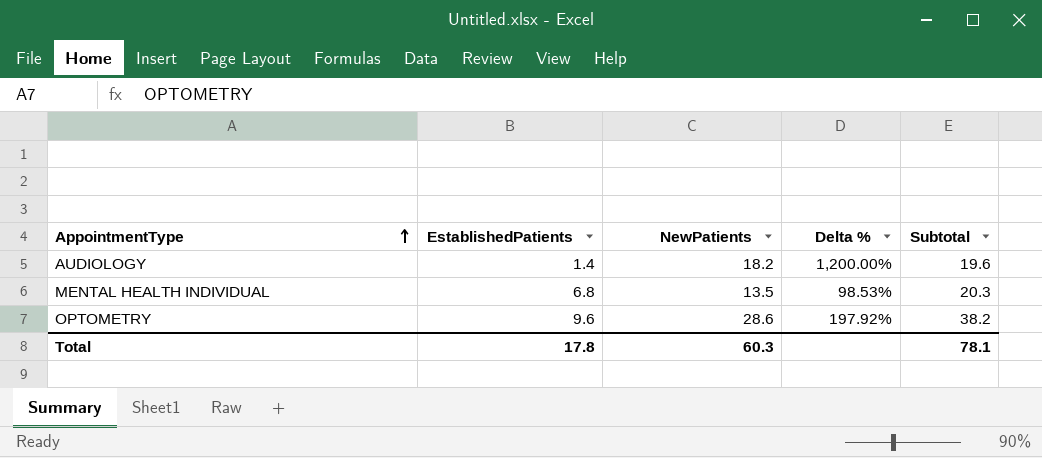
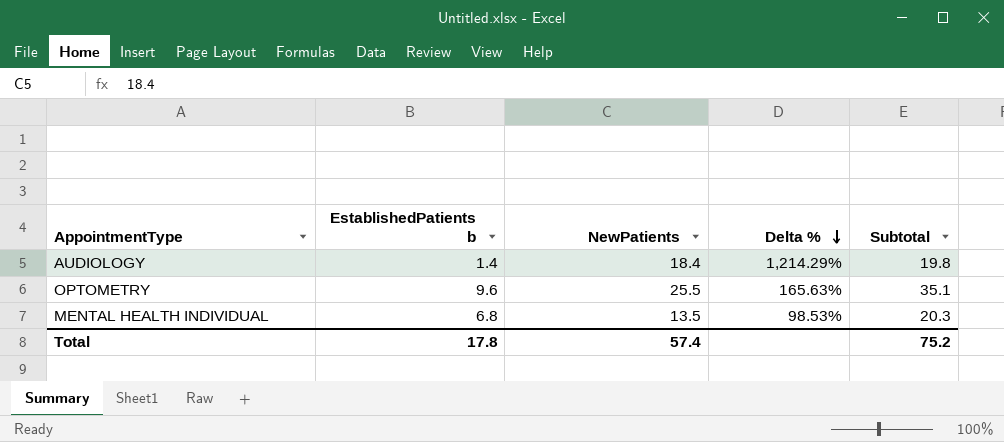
row order: AppointmentType ascending -> Delta % descending
column name: EstablishedPatients -> EstablishedPatients b
AUDIOLOGY | NewPatients: 18.2 -> 18.4
AUDIOLOGY | Delta %: 1,200.00% -> 1,214.29%
AUDIOLOGY | Subtotal: 19.6 -> 19.8
OPTOMETRY | NewPatients: 28.6 -> 25.5
OPTOMETRY | Delta %: 197.92% -> 165.63%
OPTOMETRY | Subtotal: 38.2 -> 35.1
Total | NewPatients: 60.3 -> 57.4
Total | Subtotal: 78.1 -> 75.2

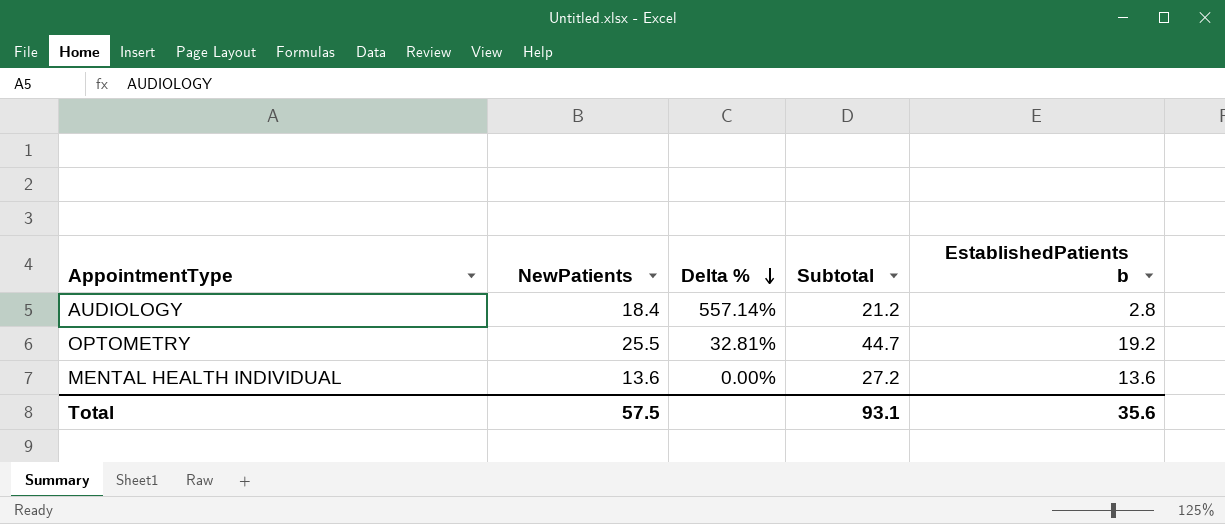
column EstablishedPatients b | position: 2 -> 5
AUDIOLOGY | Delta %: 1,214.29% -> 557.14%
AUDIOLOGY | Subtotal: 19.8 -> 21.2
AUDIOLOGY | EstablishedPatients b: 1.4 -> 2.8
OPTOMETRY | Delta %: 165.63% -> 32.81%
OPTOMETRY | Subtotal: 35.1 -> 44.7
OPTOMETRY | EstablishedPatients b: 9.6 -> 19.2
MENTAL HEALTH INDIVIDUAL | NewPatients: 13.5 -> 13.6
MENTAL HEALTH INDIVIDUAL | Delta %: 98.53% -> 0.00%
MENTAL HEALTH INDIVIDUAL | Subtotal: 20.3 -> 27.2
MENTAL HEALTH INDIVIDUAL | EstablishedPatients b: 6.8 -> 13.6
Total | NewPatients: 57.4 -> 57.5
Total | Subtotal: 75.2 -> 93.1
Total | EstablishedPatients b: 17.8 -> 35.6

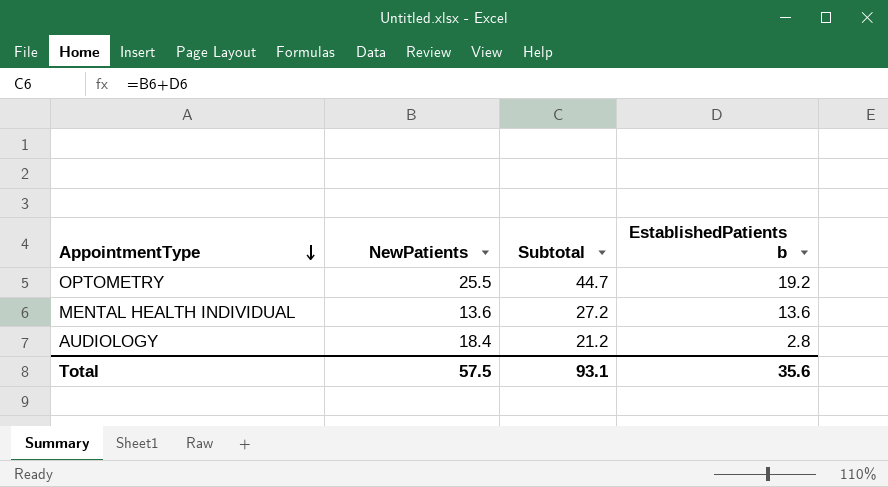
row order: Delta % descending -> AppointmentType descending
column Delta % | formula: ([NewPatients] - [EstablishedPatients b]) / [EstablishedPatients b] -> none

